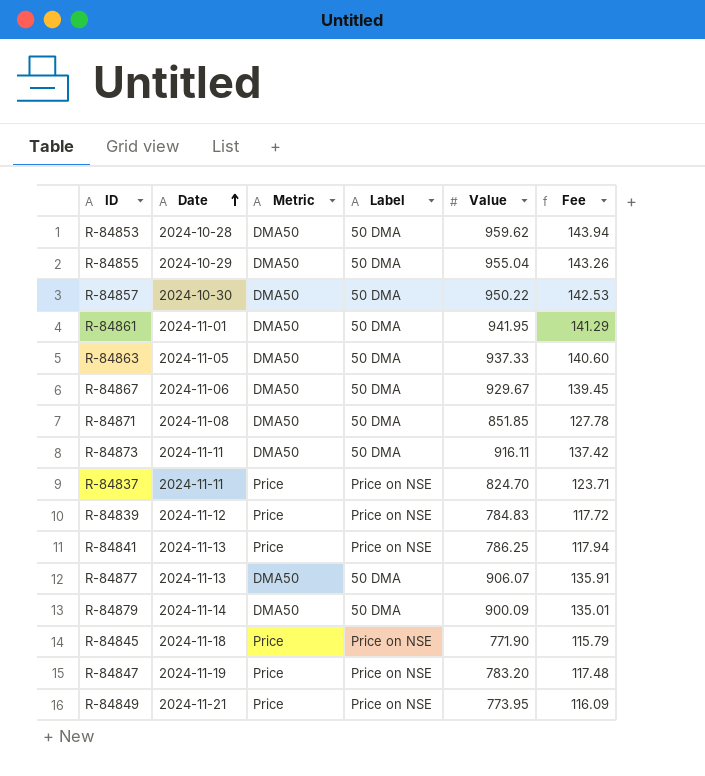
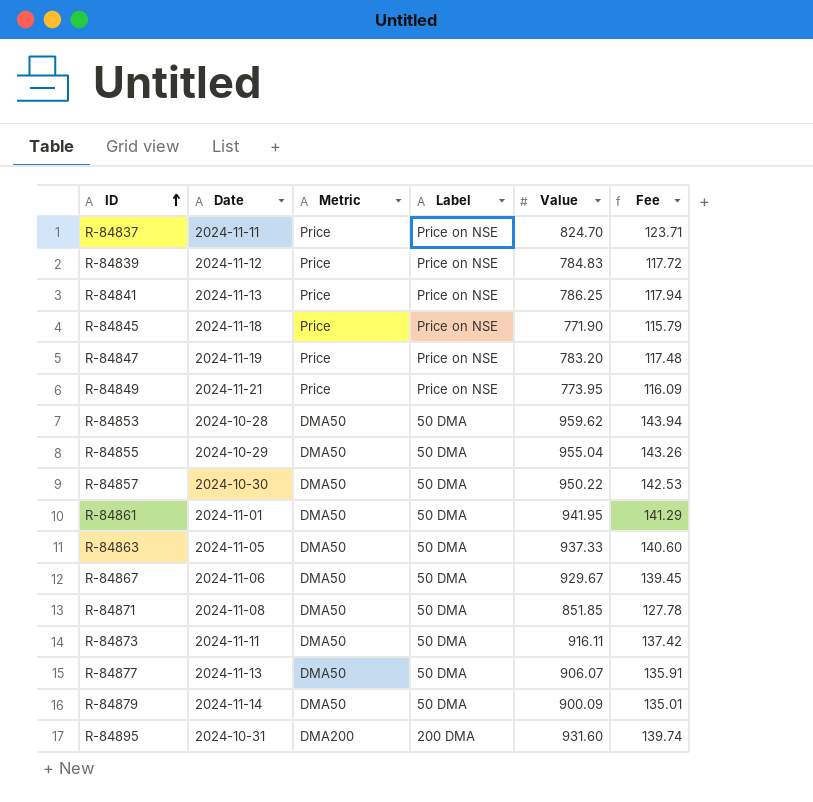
row order: Date ascending -> ID ascending
row R-84895: none -> 2024-10-31 | DMA200 | 200 DMA | 931.60 | 139.74

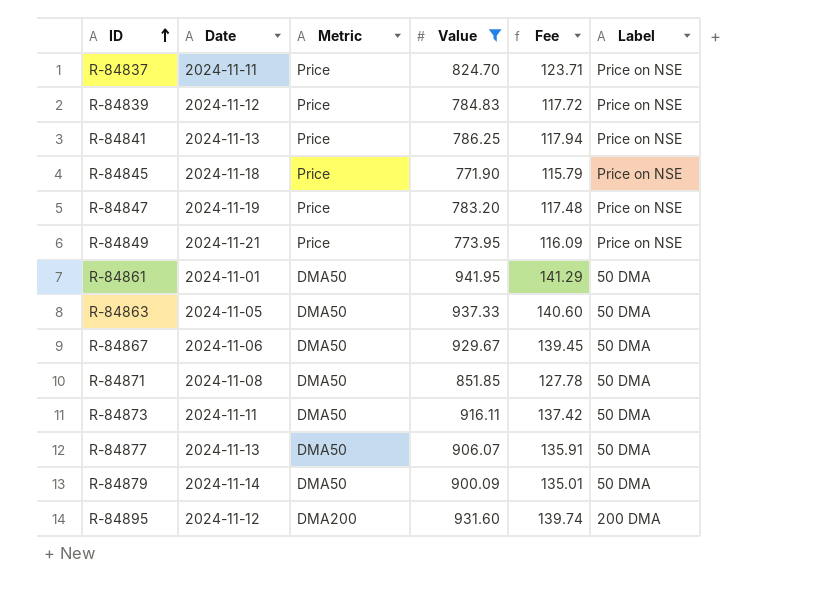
filter: none -> Value <= 941.95
column Label | position: 4 -> 6
R-84895 | Date: 2024-10-31 -> 2024-11-12

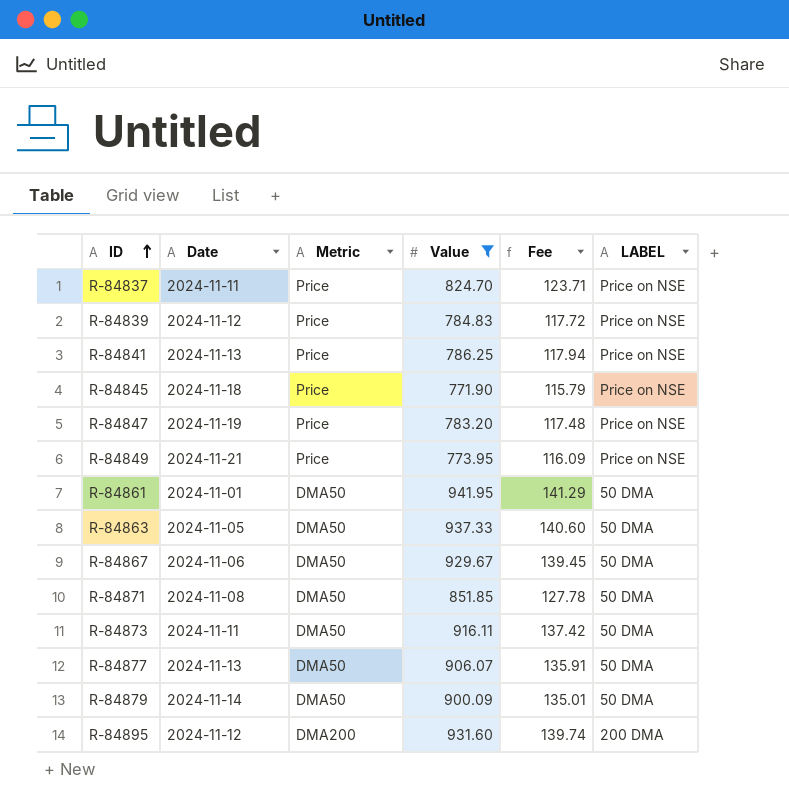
column name: Label -> LABEL

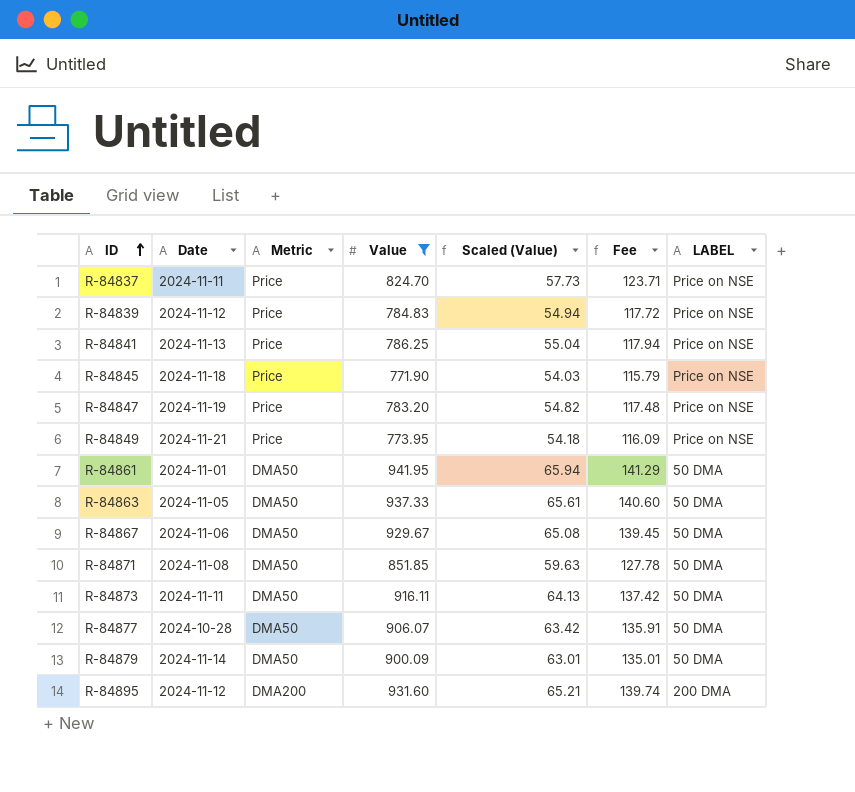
column Scaled (Value) | formula: none -> [Value] * 0.07
R-84877 | Date: 2024-11-13 -> 2024-10-28

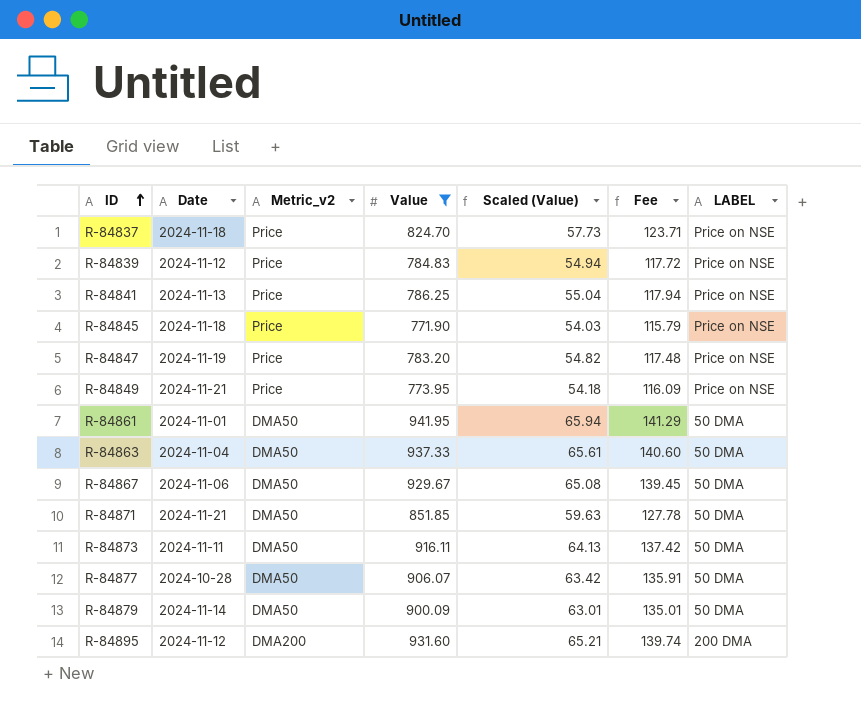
column name: Metric -> Metric_v2
R-84837 | Date: 2024-11-11 -> 2024-11-18
R-84863 | Date: 2024-11-05 -> 2024-11-04
R-84871 | Date: 2024-11-08 -> 2024-11-21

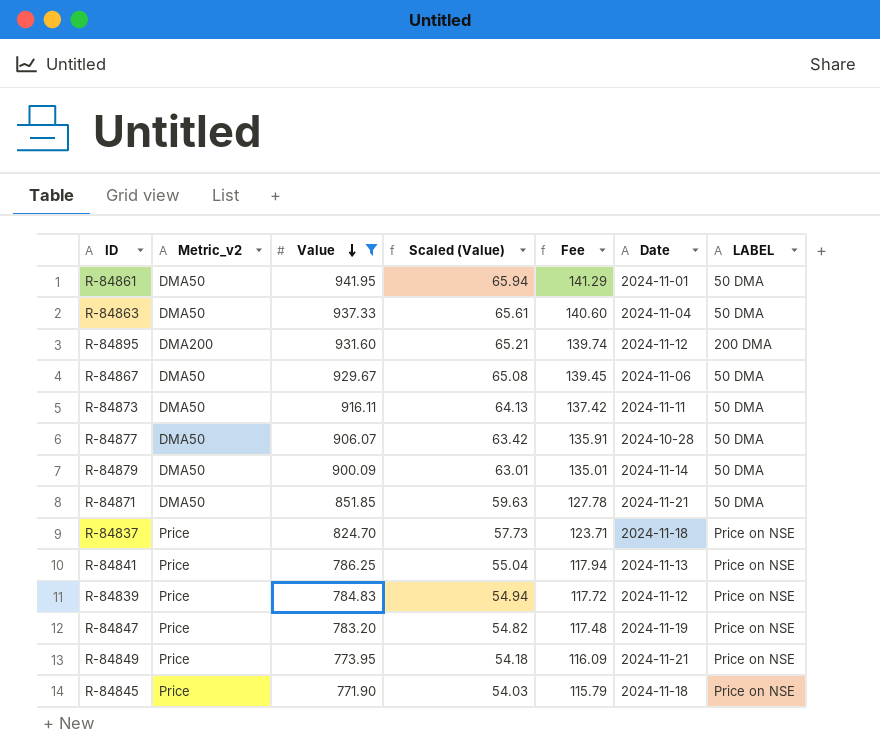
row order: ID ascending -> Value descending
column Date | position: 2 -> 6

